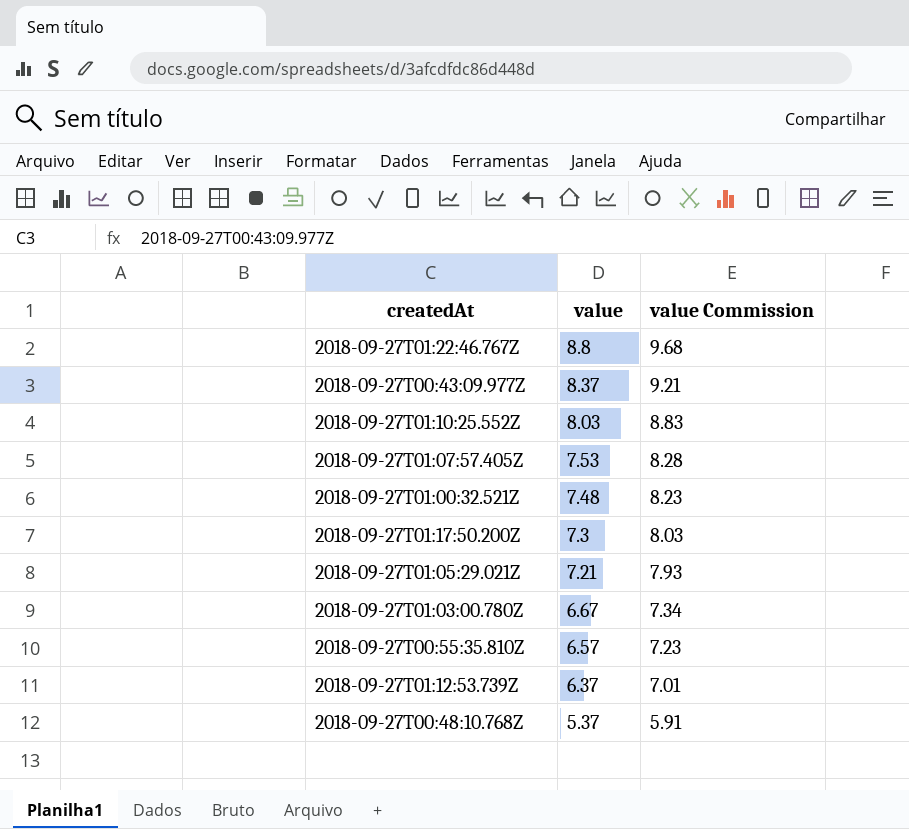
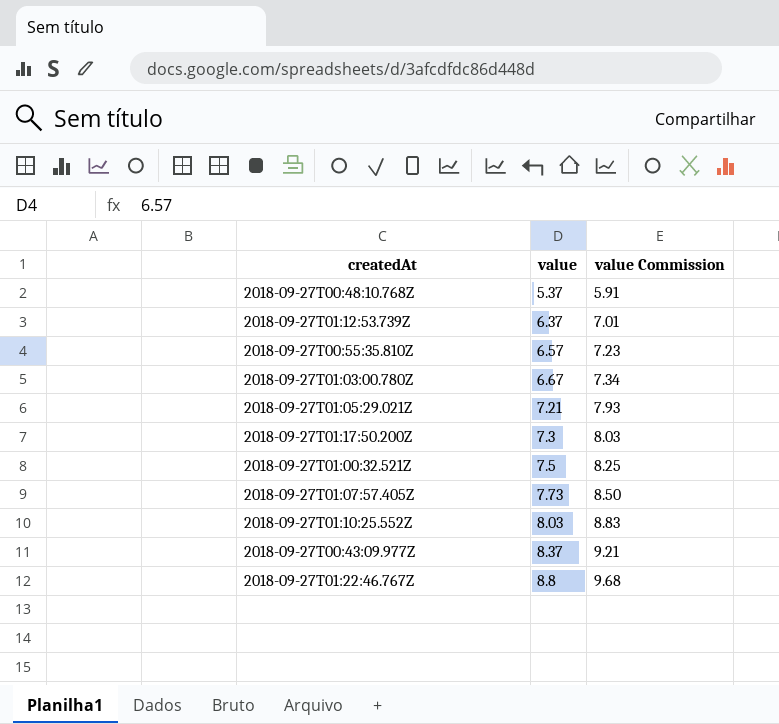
row order: value descending -> value ascending
2018-09-27T01:00:32.521Z | value: 7.48 -> 7.5
2018-09-27T01:00:32.521Z | value Commission: 8.23 -> 8.25
2018-09-27T01:07:57.405Z | value: 7.53 -> 7.73
2018-09-27T01:07:57.405Z | value Commission: 8.28 -> 8.50

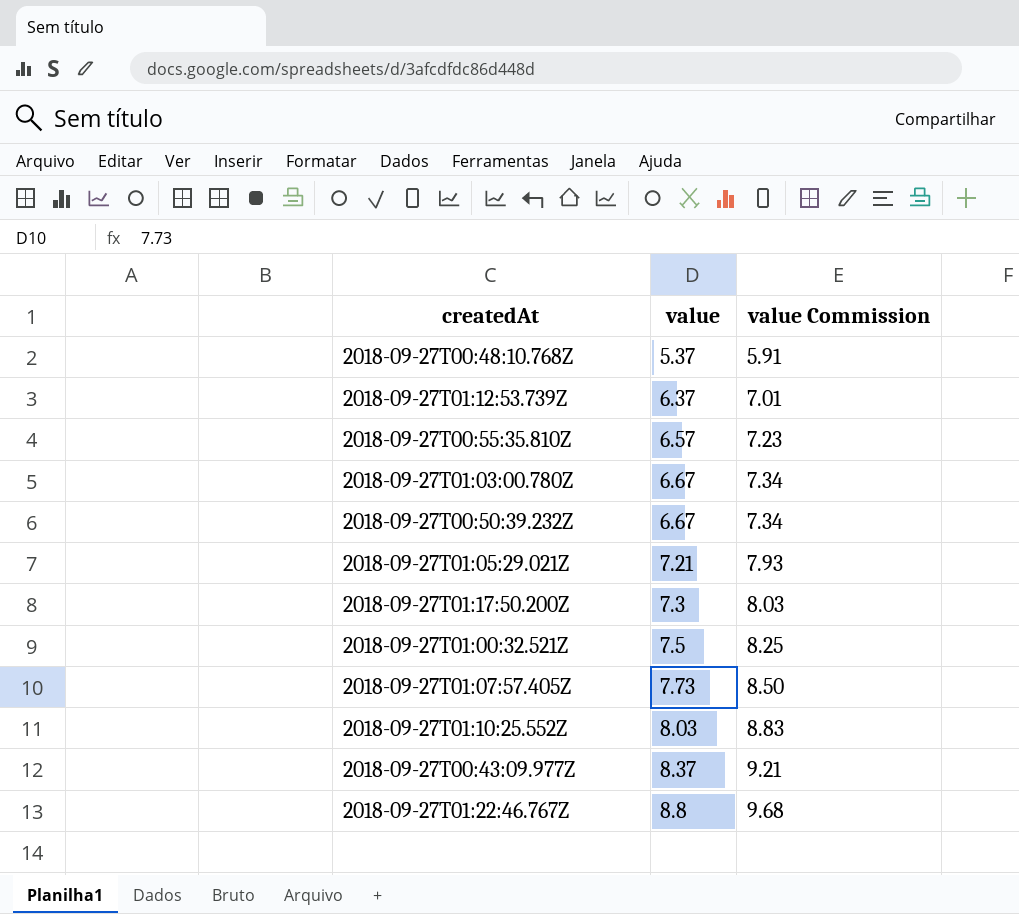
row 2018-09-27T00:50:39.232Z: none -> 6.67 | 7.34

